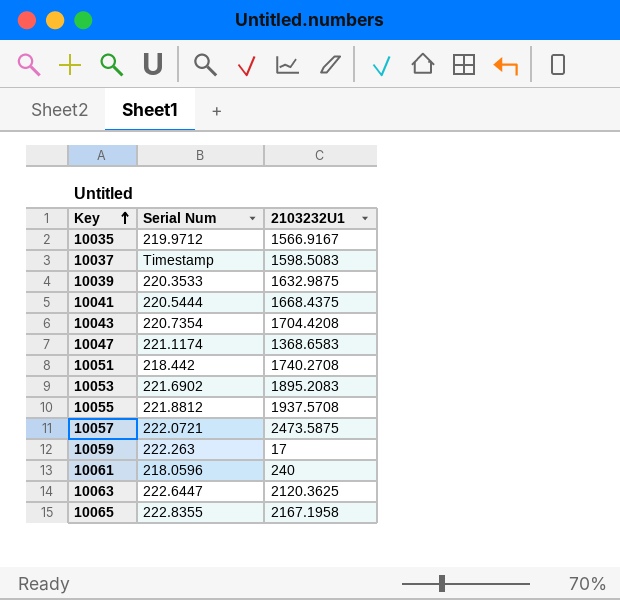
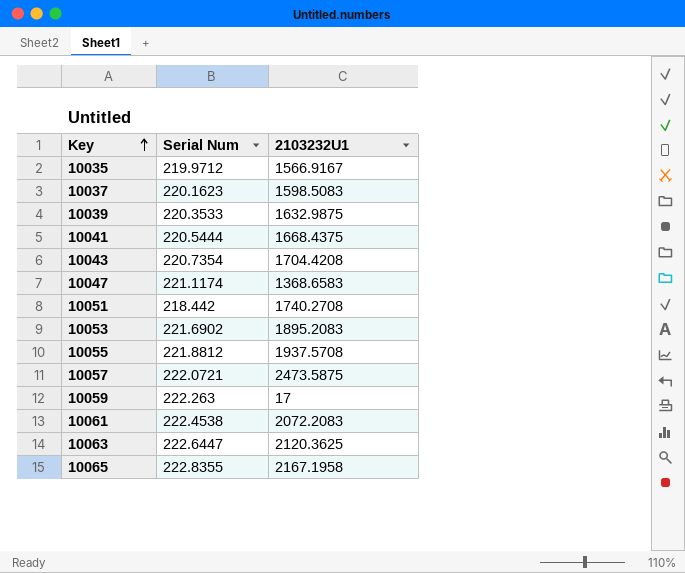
10037 | Serial Num: Timestamp -> 220.1623
10061 | Serial Num: 218.0596 -> 222.4538
10061 | 2103232U1: 240 -> 2072.2083

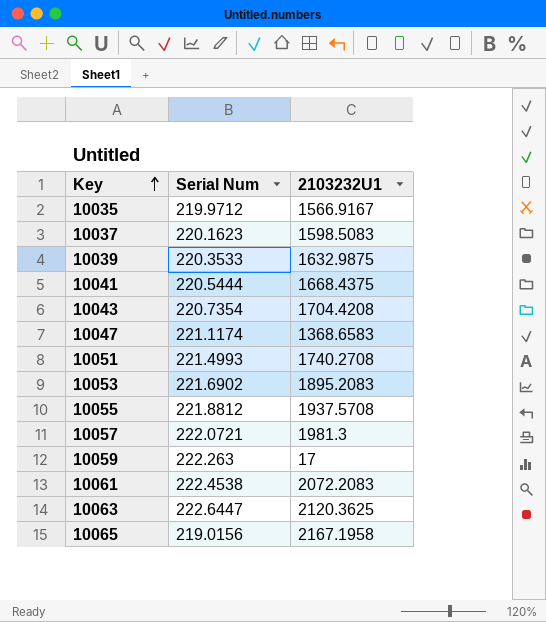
10051 | Serial Num: 218.442 -> 221.4993
10057 | 2103232U1: 2473.5875 -> 1981.3
10065 | Serial Num: 222.8355 -> 219.0156

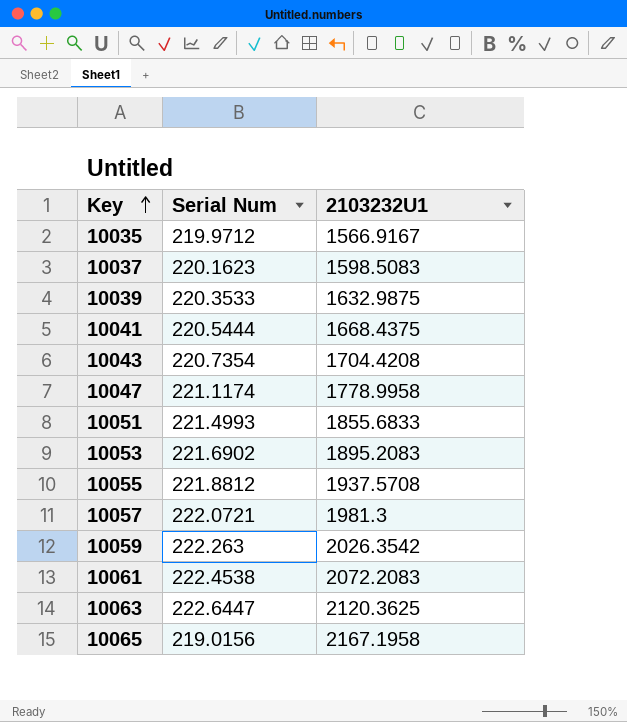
10047 | 2103232U1: 1368.6583 -> 1778.9958
10051 | 2103232U1: 1740.2708 -> 1855.6833
10059 | 2103232U1: 17 -> 2026.3542

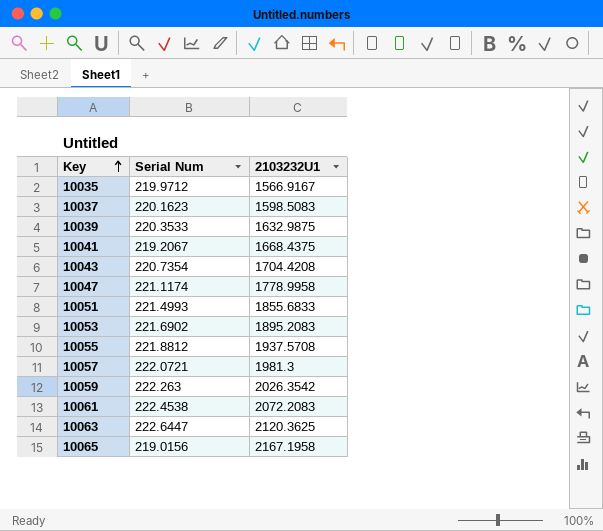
10041 | Serial Num: 220.5444 -> 219.2067

